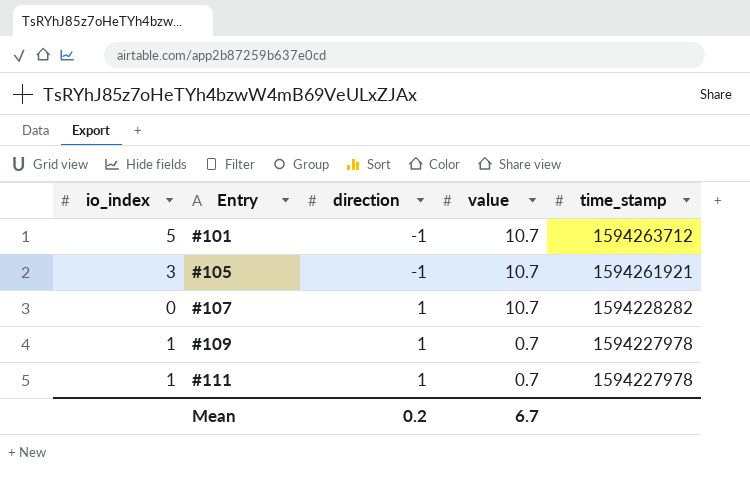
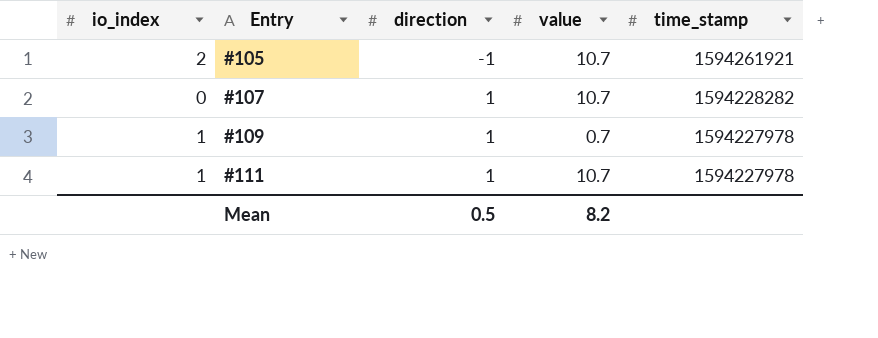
row #101: 5 | -1 | 10.7 | 1594263712 -> none
#105 | io_index: 3 -> 2
#111 | value: 0.7 -> 10.7
Mean | direction: 0.2 -> 0.5
Mean | value: 6.7 -> 8.2

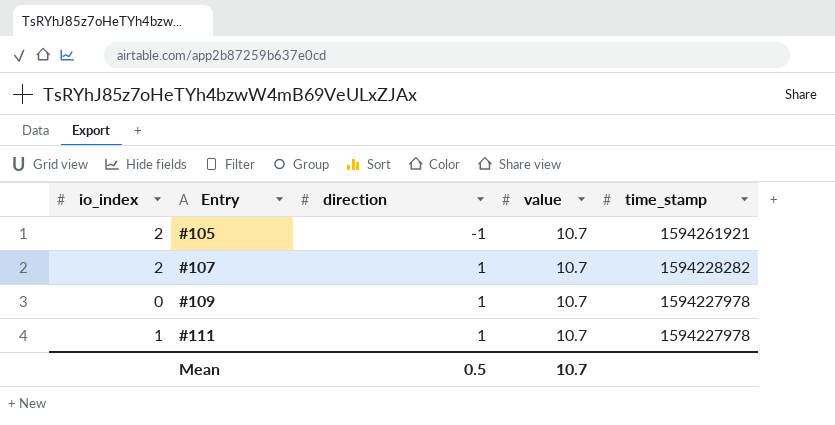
#107 | io_index: 0 -> 2
#109 | io_index: 1 -> 0
#109 | value: 0.7 -> 10.7
Mean | value: 8.2 -> 10.7

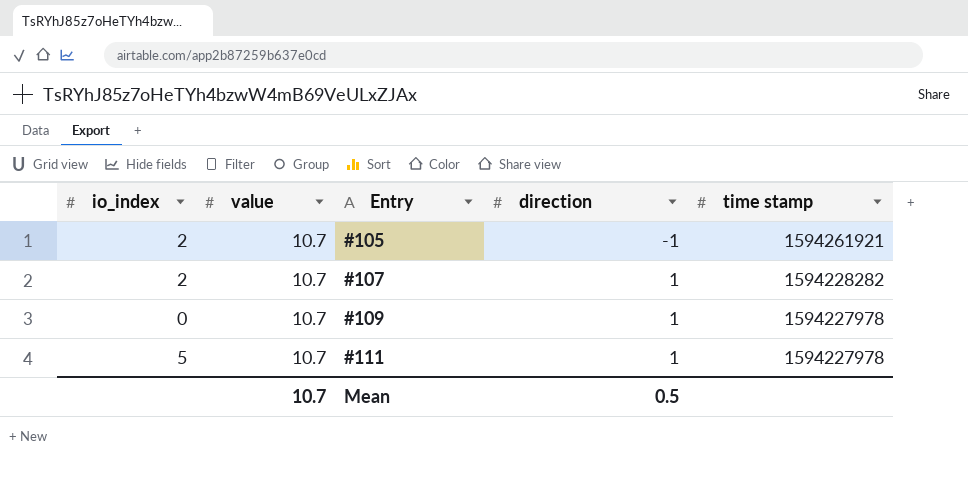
column value | position: 4 -> 2
column name: time_stamp -> time stamp
#111 | io_index: 1 -> 5

